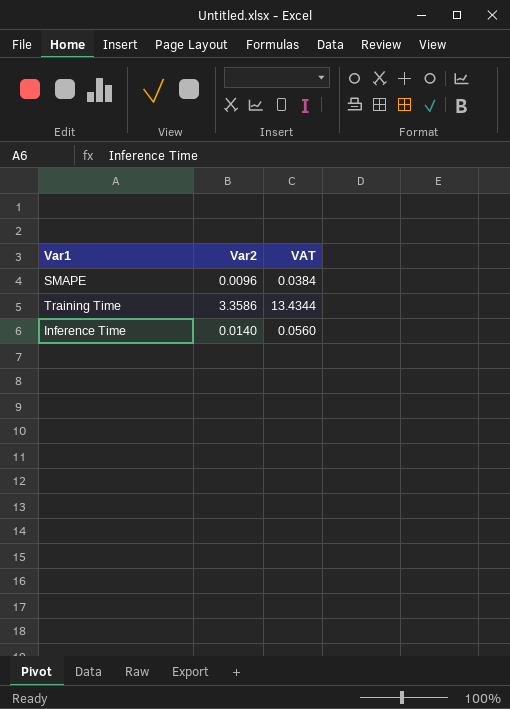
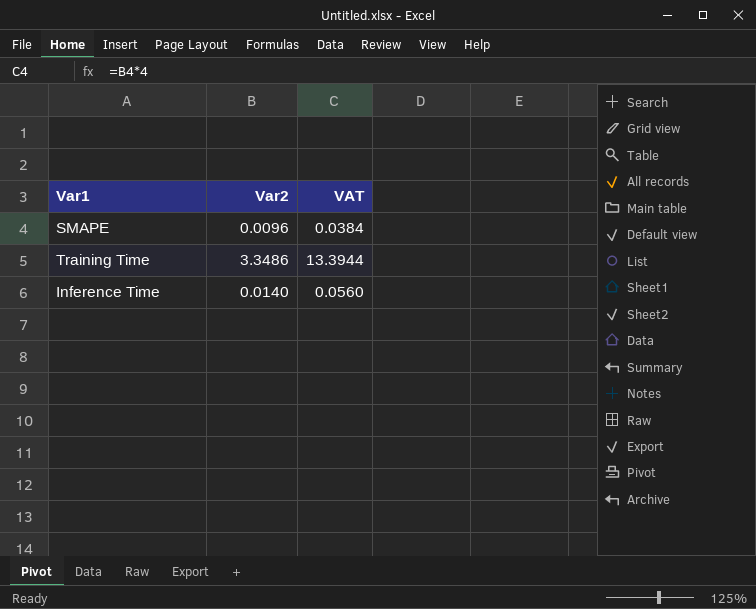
Training Time | Var2: 3.3586 -> 3.3486
Training Time | VAT: 13.4344 -> 13.3944

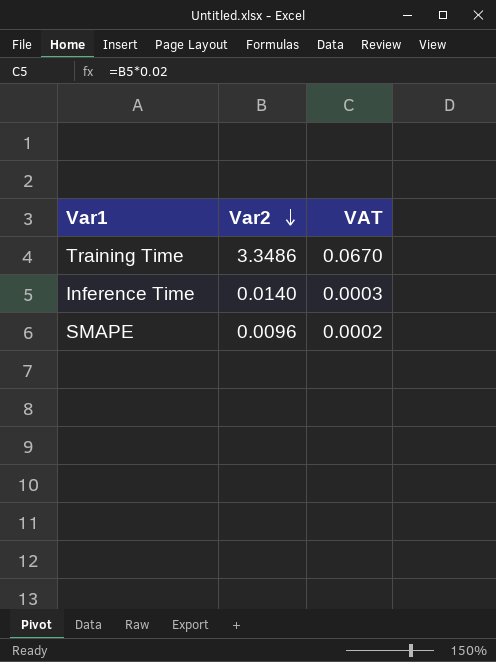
row order: none -> Var2 descending
column VAT | formula: [Var2] * 4 -> [Var2] * 0.02

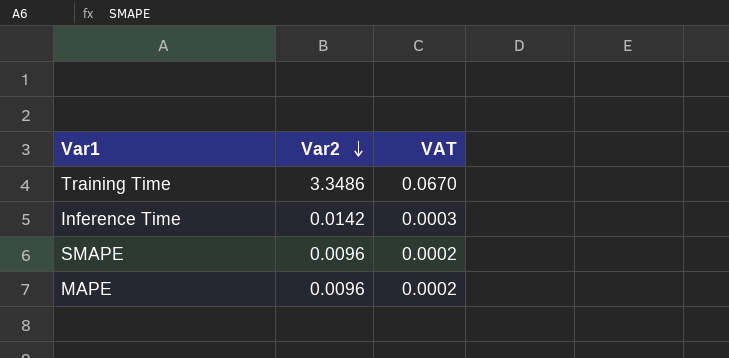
Inference Time | Var2: 0.0140 -> 0.0142
row MAPE: none -> 0.0096 | 0.0002

